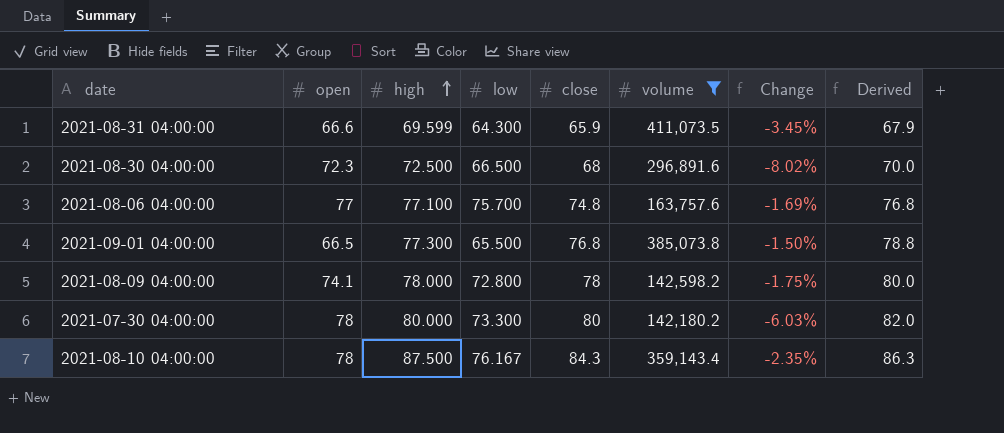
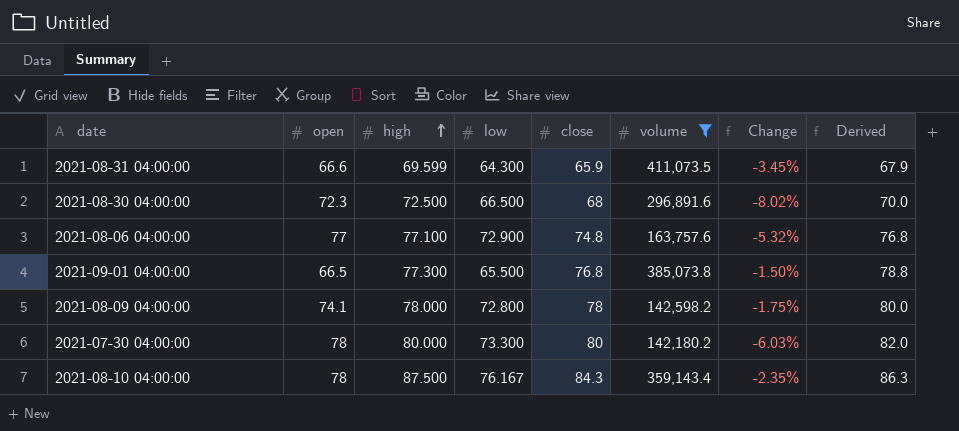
2021-08-06 04:00:00 | low: 75.700 -> 72.900
2021-08-06 04:00:00 | Change: -1.69% -> -5.32%

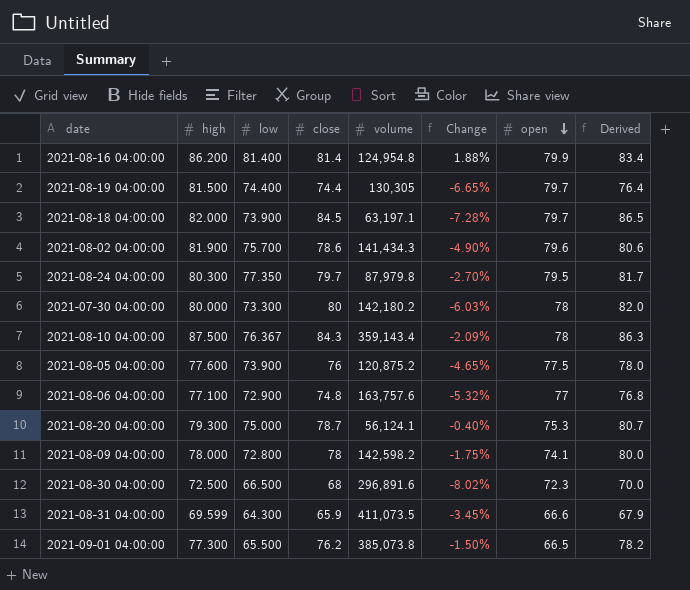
filter: volume >= 142,180.2 -> none
row order: high ascending -> open descending
column open | position: 2 -> 7
2021-08-10 04:00:00 | low: 76.167 -> 76.367
2021-08-10 04:00:00 | Change: -2.35% -> -2.09%
2021-09-01 04:00:00 | close: 76.8 -> 76.2
2021-09-01 04:00:00 | Derived: 78.8 -> 78.2

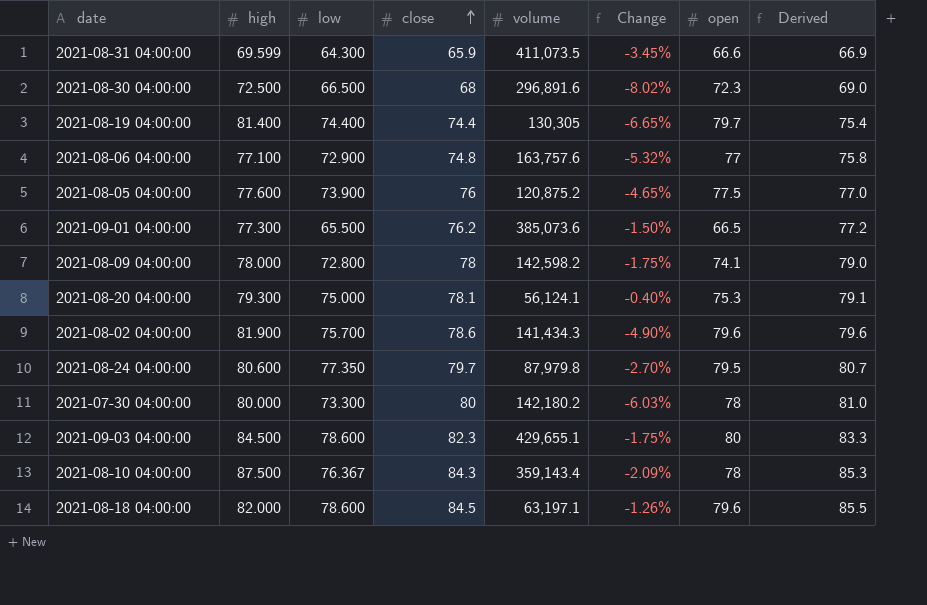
row order: open descending -> close ascending
column Derived | formula: [close] + 2 -> [close] + 1
row 2021-08-16 04:00:00: 86.200 | 81.400 | 81.4 | 124,954.8 | 1.88% | 79.9 | 83.4 -> none
2021-08-19 04:00:00 | high: 81.500 -> 81.400
2021-09-01 04:00:00 | volume: 385,073.8 -> 385,073.6
2021-08-20 04:00:00 | close: 78.7 -> 78.1
2021-08-24 04:00:00 | high: 80.300 -> 80.600
row 2021-09-03 04:00:00: none -> 84.500 | 78.600 | 82.3 | 429,655.1 | -1.75% | 80 | 83.3
2021-08-18 04:00:00 | low: 73.900 -> 78.600
2021-08-18 04:00:00 | Change: -7.28% -> -1.26%
2021-08-18 04:00:00 | open: 79.7 -> 79.6

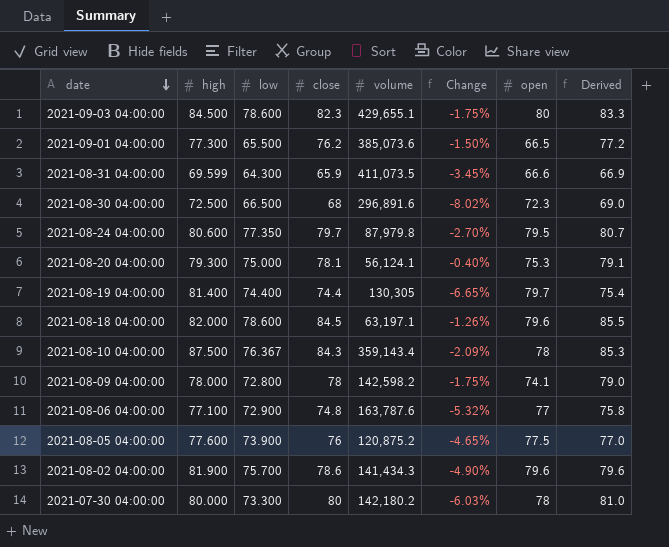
row order: close ascending -> date descending
2021-08-06 04:00:00 | volume: 163,757.6 -> 163,787.6

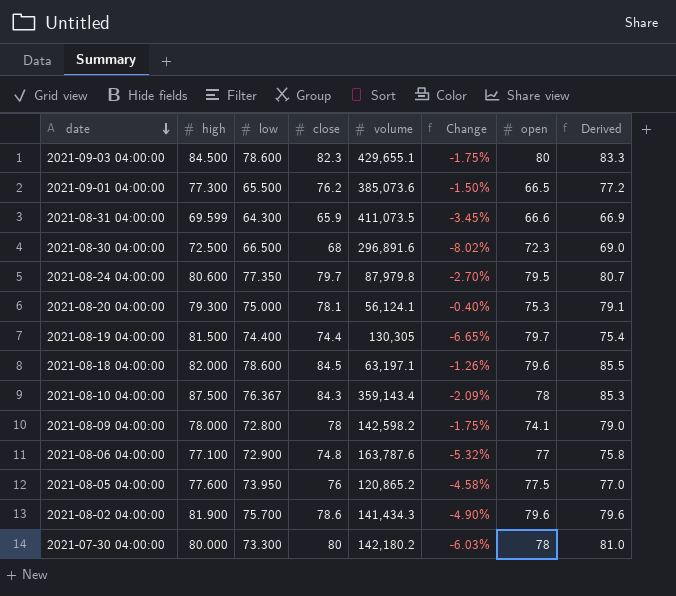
2021-08-19 04:00:00 | high: 81.400 -> 81.500
2021-08-05 04:00:00 | low: 73.900 -> 73.950
2021-08-05 04:00:00 | volume: 120,875.2 -> 120,865.2
2021-08-05 04:00:00 | Change: -4.65% -> -4.58%

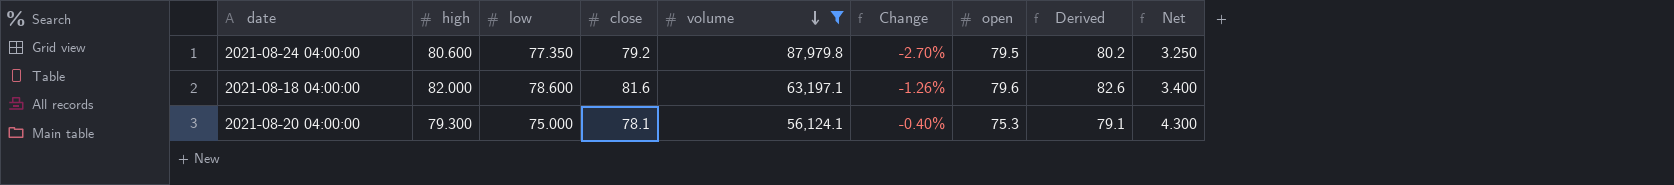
filter: none -> volume <= 87,979.8
row order: date descending -> volume descending
column Net | formula: none -> [high] - [low]
2021-08-24 04:00:00 | close: 79.7 -> 79.2
2021-08-24 04:00:00 | Derived: 80.7 -> 80.2
2021-08-18 04:00:00 | close: 84.5 -> 81.6
2021-08-18 04:00:00 | Derived: 85.5 -> 82.6

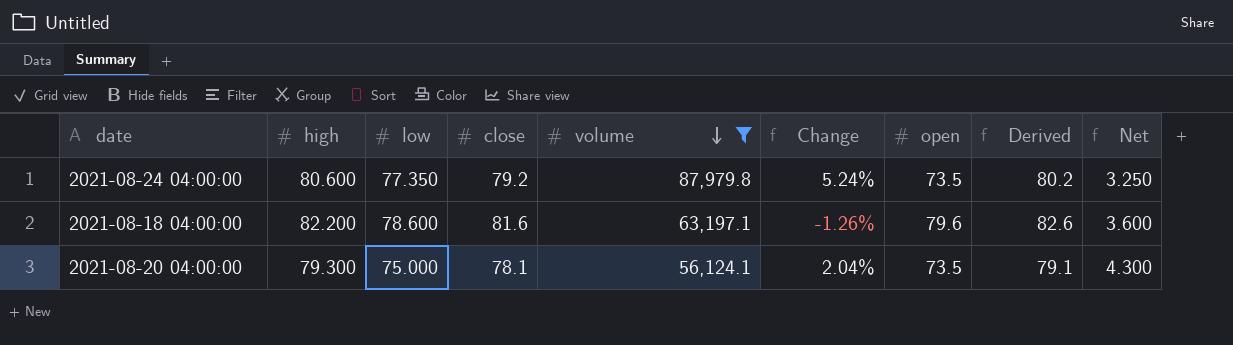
2021-08-24 04:00:00 | Change: -2.70% -> 5.24%
2021-08-24 04:00:00 | open: 79.5 -> 73.5
2021-08-18 04:00:00 | high: 82.000 -> 82.200
2021-08-18 04:00:00 | Net: 3.400 -> 3.600
2021-08-20 04:00:00 | Change: -0.40% -> 2.04%
2021-08-20 04:00:00 | open: 75.3 -> 73.5

